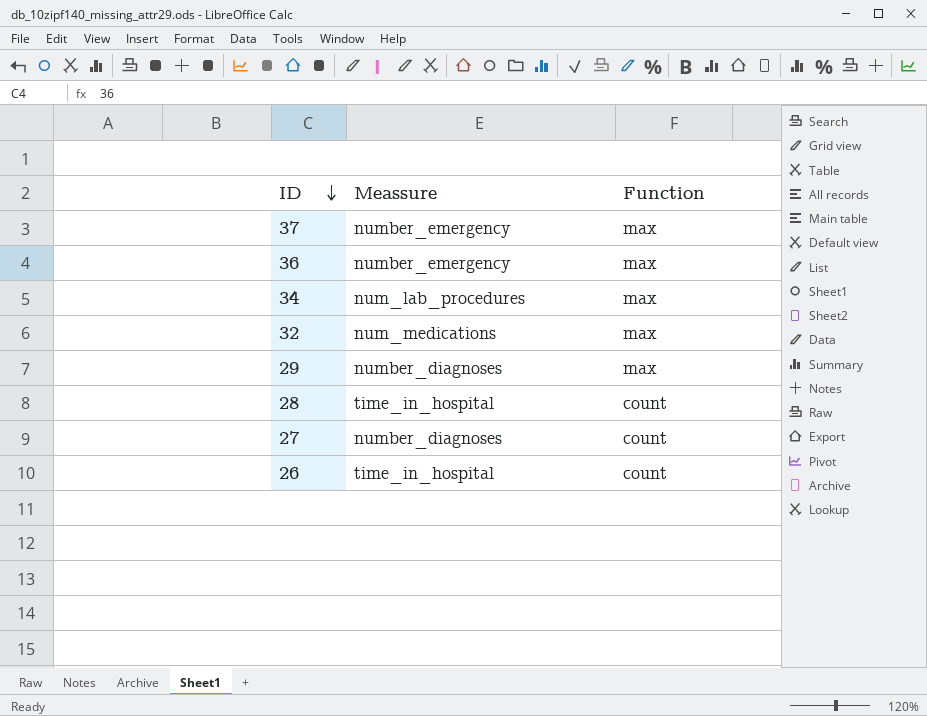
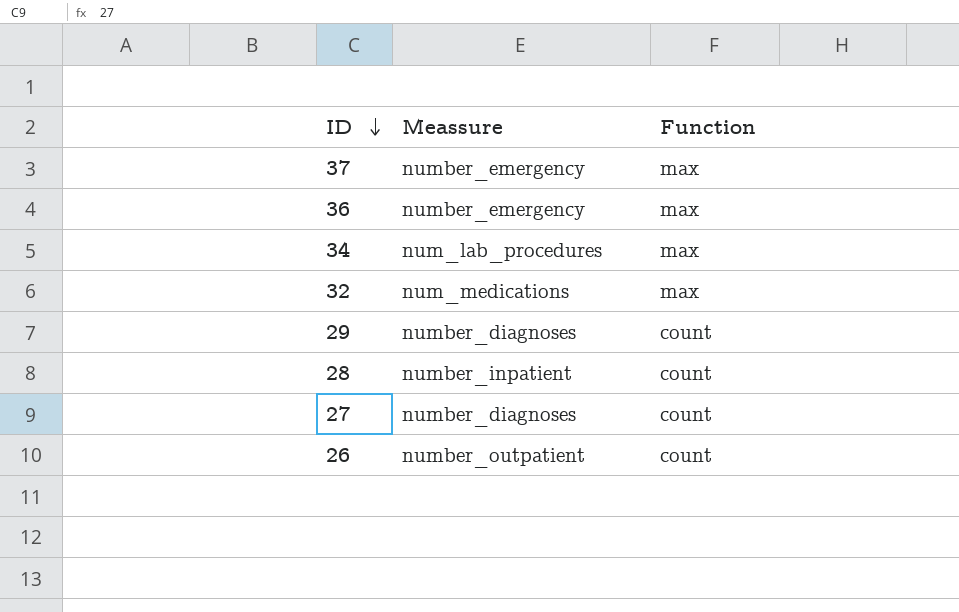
29 | Function: max -> count
28 | Meassure: time_in_hospital -> number_inpatient
26 | Meassure: time_in_hospital -> number_outpatient

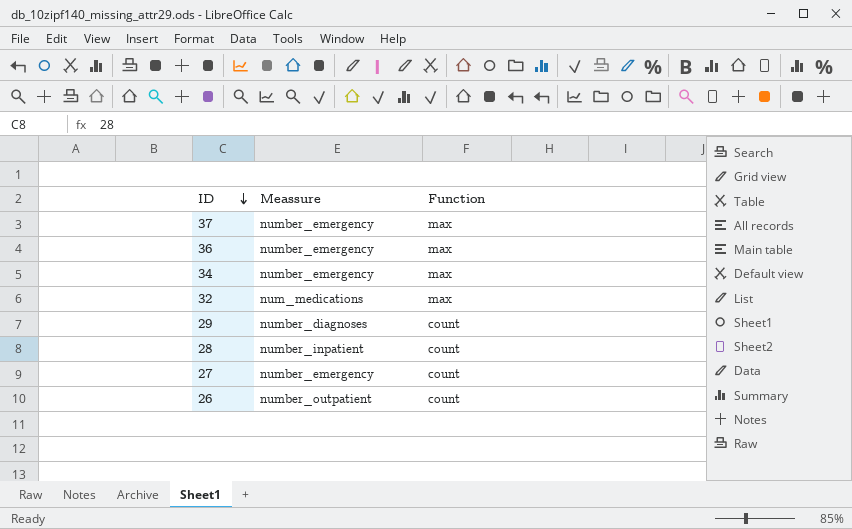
34 | Meassure: num_lab_procedures -> number_emergency
27 | Meassure: number_diagnoses -> number_emergency

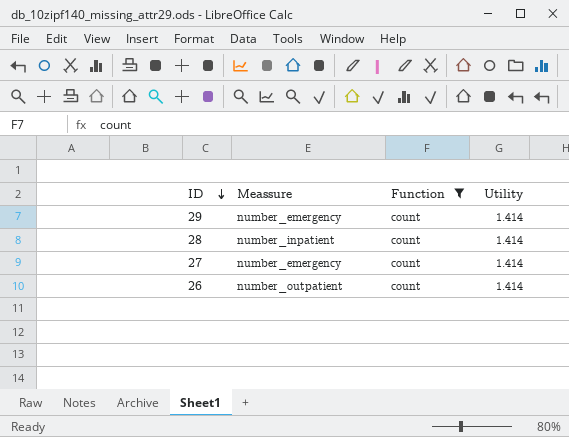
filter: none -> Function = count
column Utility | position: none -> 4
29 | Meassure: number_diagnoses -> number_emergency

